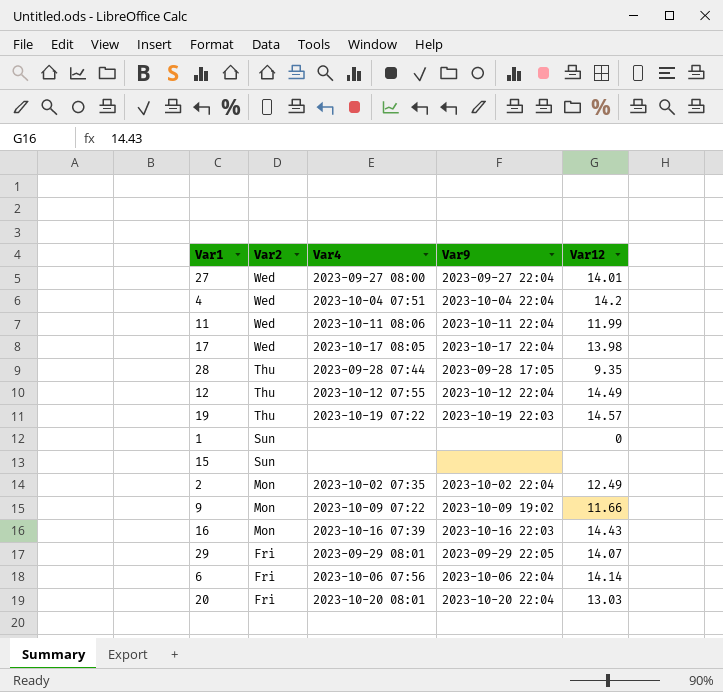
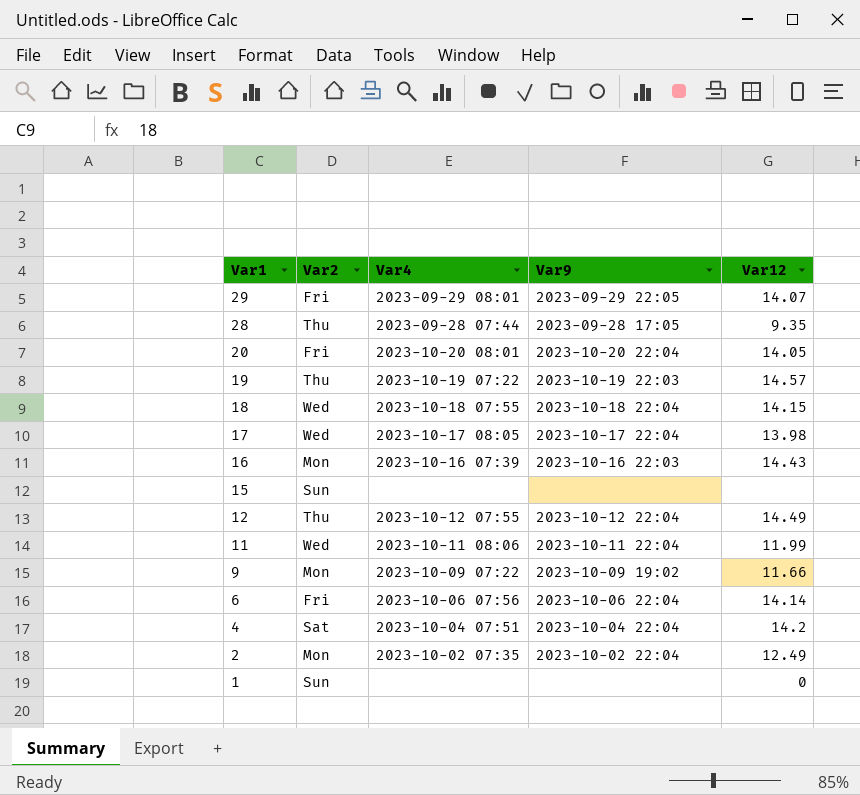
row order: Var2 descending -> Var1 descending
row 27: Wed | 2023-09-27 08:00 | 2023-09-27 22:04 | 14.01 -> none
20 | Var12: 13.03 -> 14.05
row 18: none -> Wed | 2023-10-18 07:55 | 2023-10-18 22:04 | 14.15
4 | Var2: Wed -> Sat

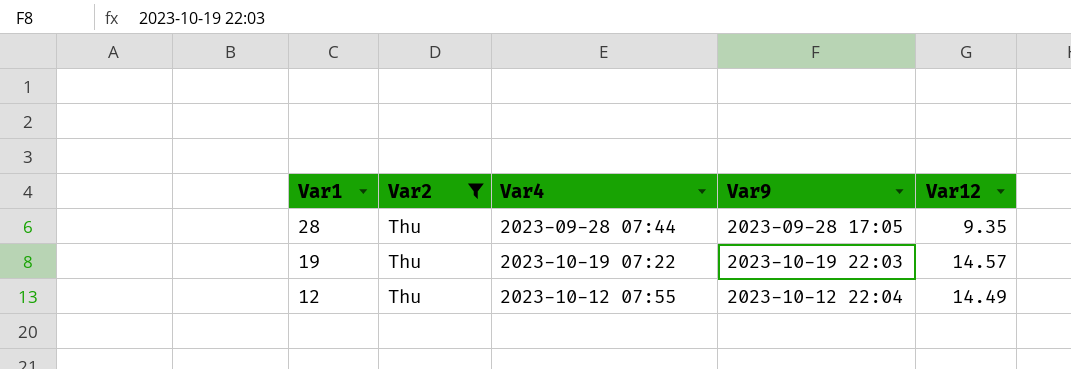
filter: none -> Var2 = Thu

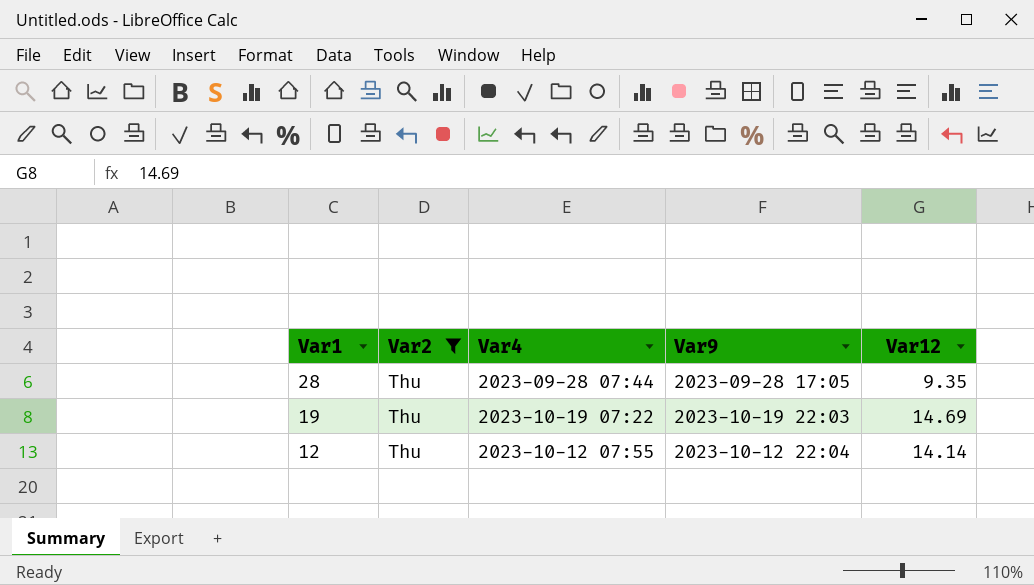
19 | Var12: 14.57 -> 14.69
12 | Var12: 14.49 -> 14.14

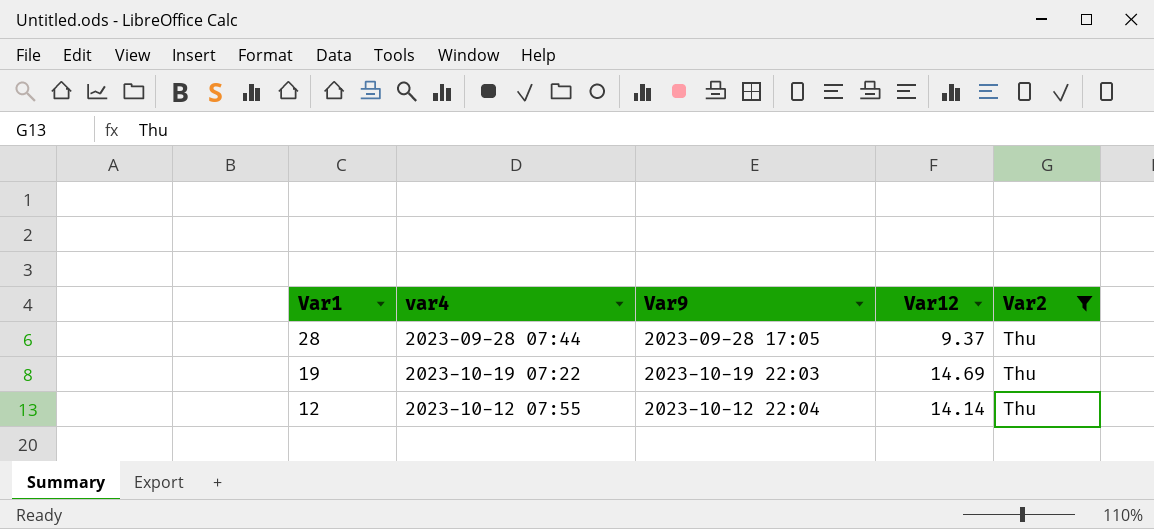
column name: Var4 -> var4
column Var2 | position: 2 -> 5
28 | Var12: 9.35 -> 9.37

